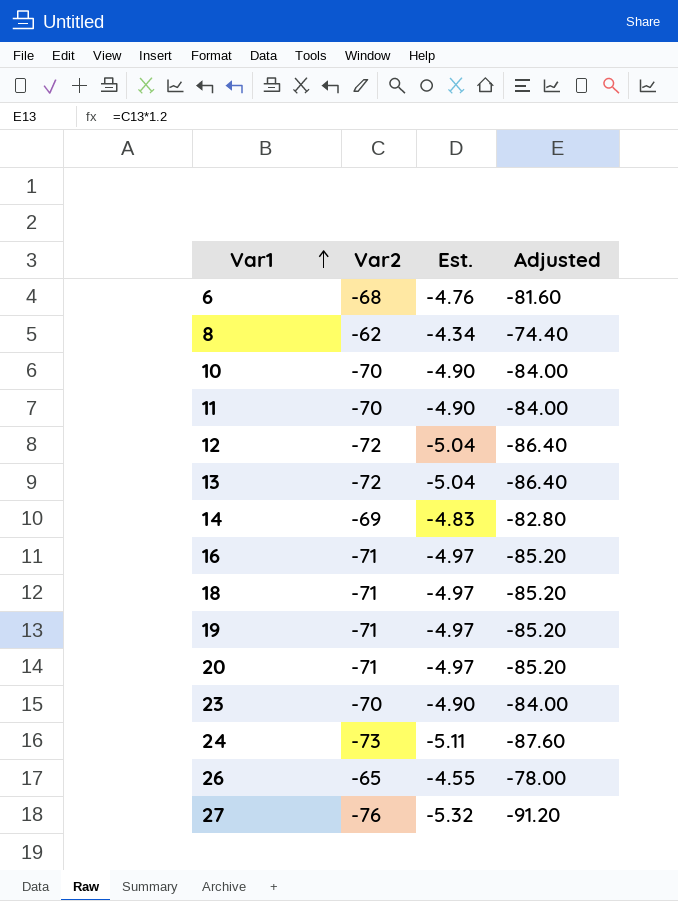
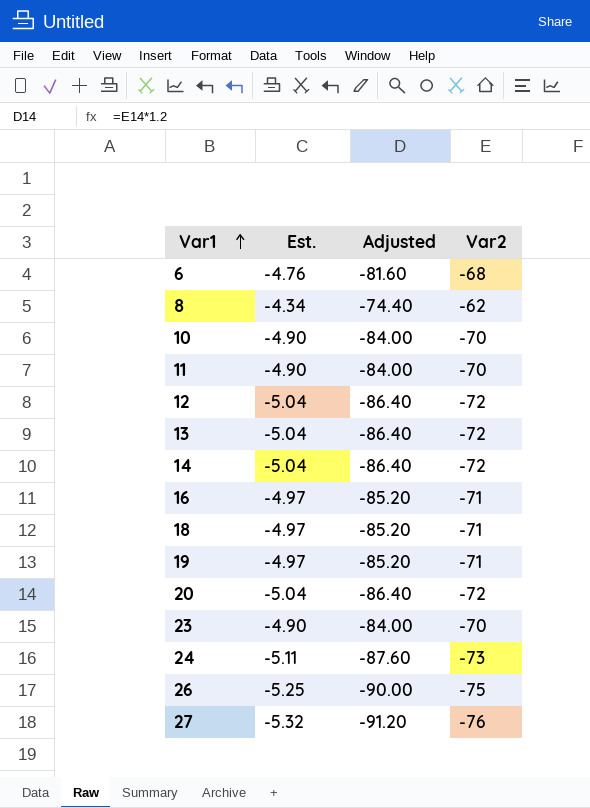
column Var2 | position: 2 -> 4
14 | Est.: -4.83 -> -5.04
14 | Adjusted: -82.80 -> -86.40
14 | Var2: -69 -> -72
20 | Est.: -4.97 -> -5.04
20 | Adjusted: -85.20 -> -86.40
20 | Var2: -71 -> -72
26 | Est.: -4.55 -> -5.25
26 | Adjusted: -78.00 -> -90.00
26 | Var2: -65 -> -75

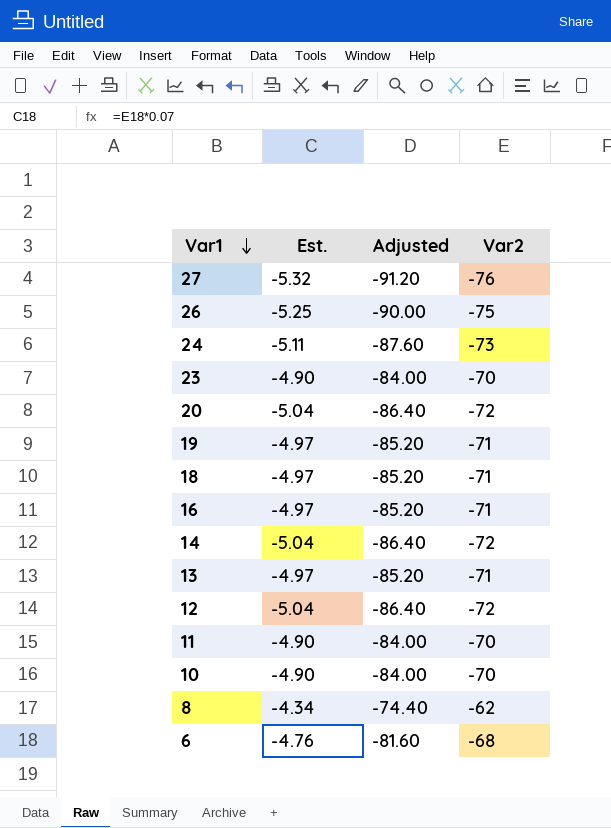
row order: Var1 ascending -> Var1 descending
13 | Est.: -5.04 -> -4.97
13 | Adjusted: -86.40 -> -85.20
13 | Var2: -72 -> -71

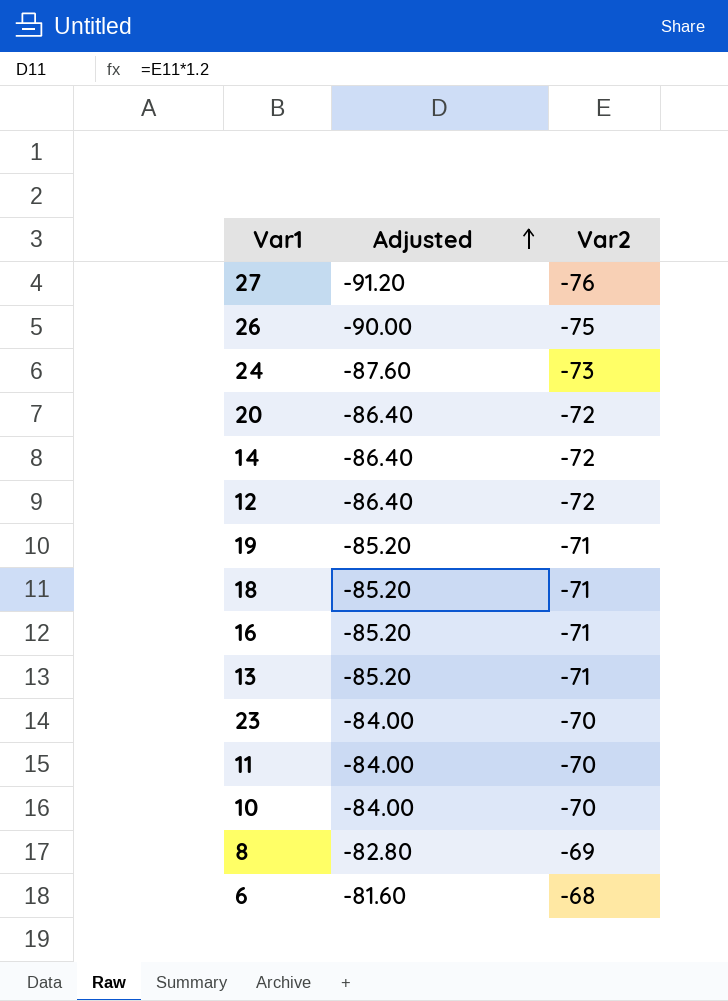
row order: Var1 descending -> Adjusted ascending
column Est. | formula: [Var2] * 0.07 -> none
8 | Adjusted: -74.40 -> -82.80
8 | Var2: -62 -> -69

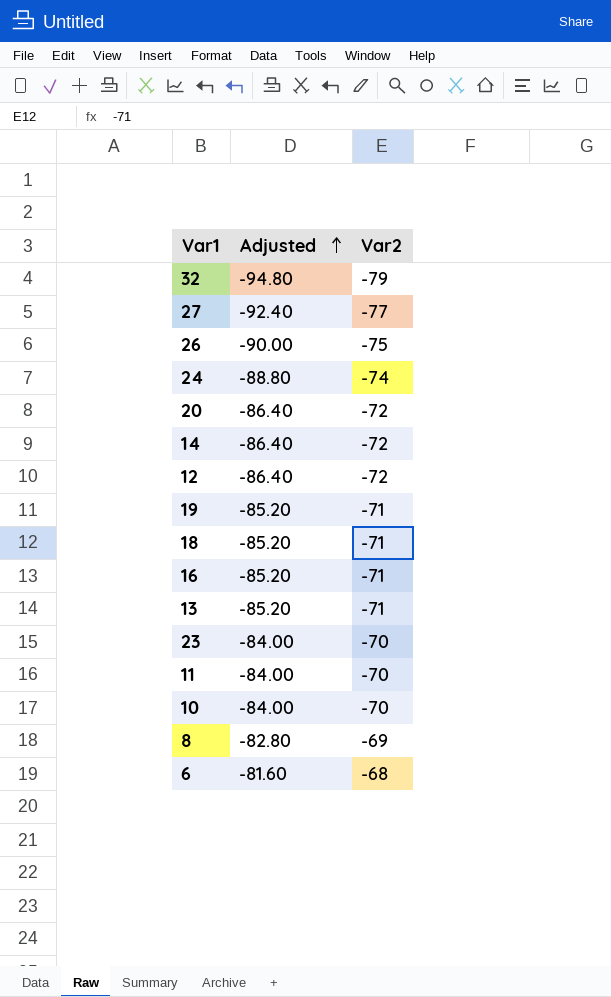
row 32: none -> -94.80 | -79
27 | Adjusted: -91.20 -> -92.40
27 | Var2: -76 -> -77
24 | Adjusted: -87.60 -> -88.80
24 | Var2: -73 -> -74

